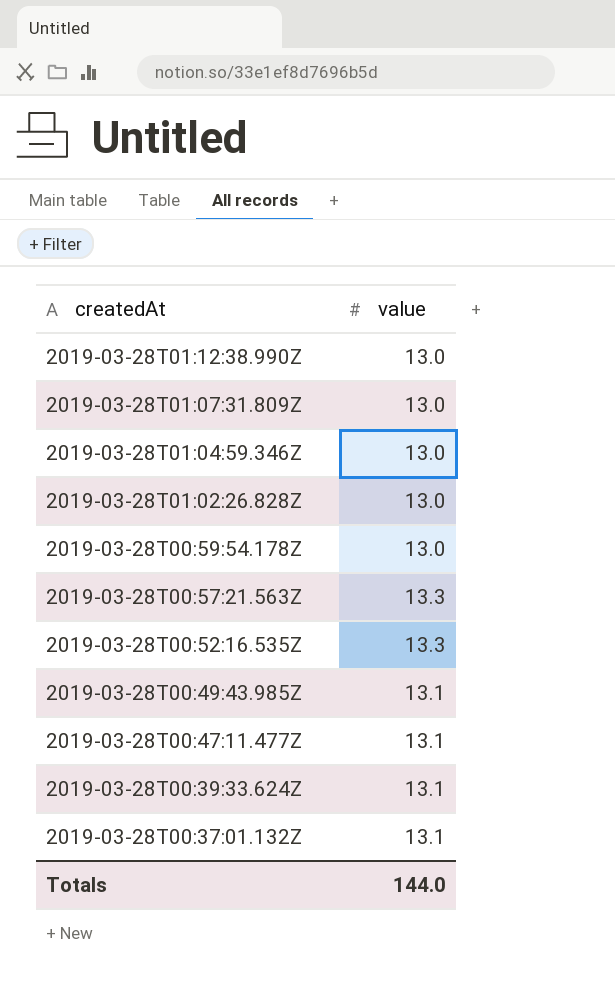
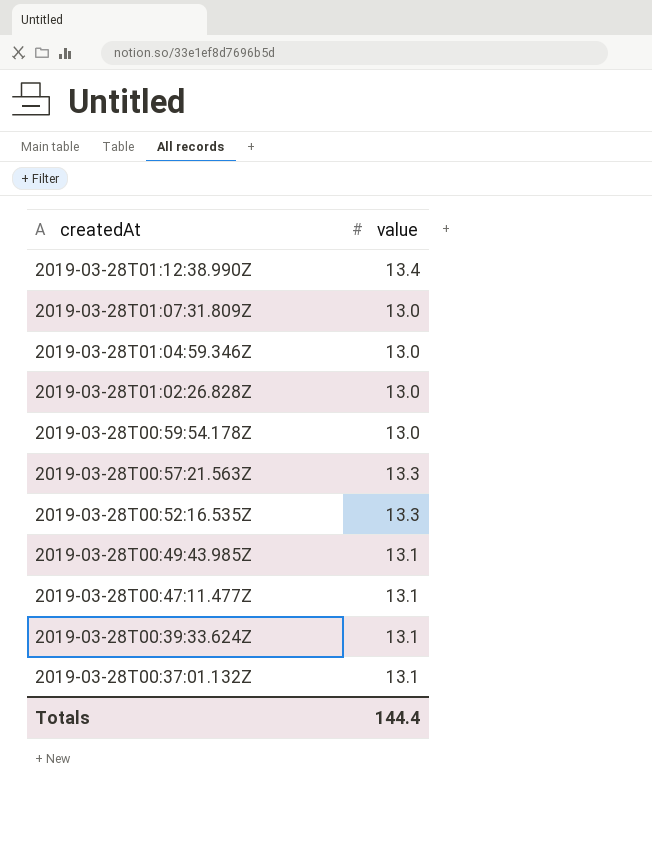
2019-03-28T01:12:38.990Z | value: 13.0 -> 13.4
Totals | value: 144.0 -> 144.4

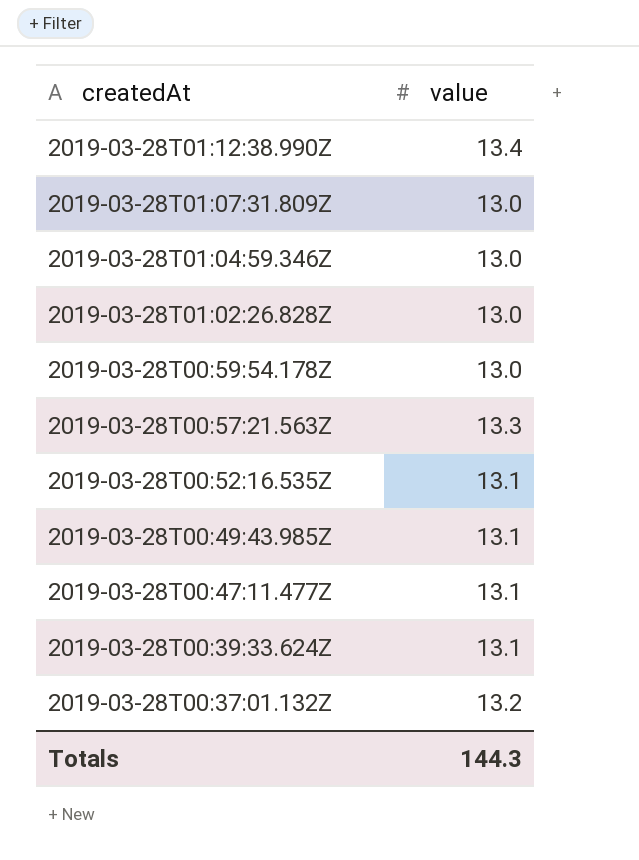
2019-03-28T00:52:16.535Z | value: 13.3 -> 13.1
2019-03-28T00:37:01.132Z | value: 13.1 -> 13.2
Totals | value: 144.4 -> 144.3

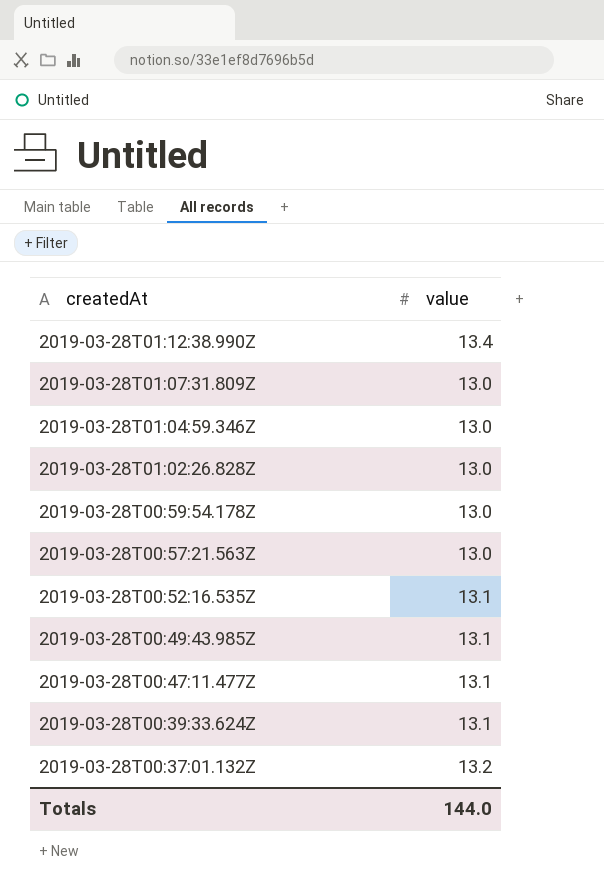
2019-03-28T00:57:21.563Z | value: 13.3 -> 13.0
Totals | value: 144.3 -> 144.0

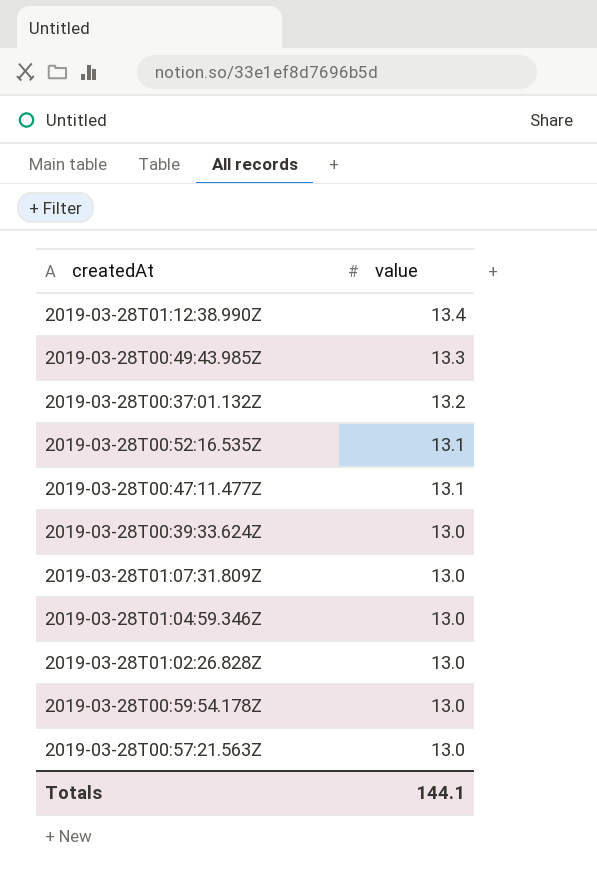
row order: createdAt descending -> value descending
2019-03-28T00:49:43.985Z | value: 13.1 -> 13.3
2019-03-28T00:39:33.624Z | value: 13.1 -> 13.0
Totals | value: 144.0 -> 144.1

